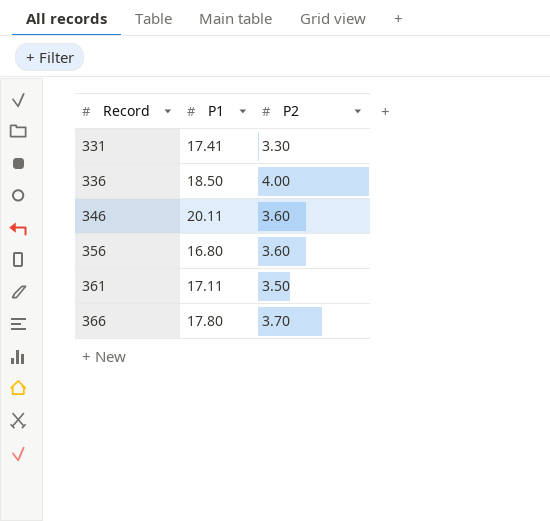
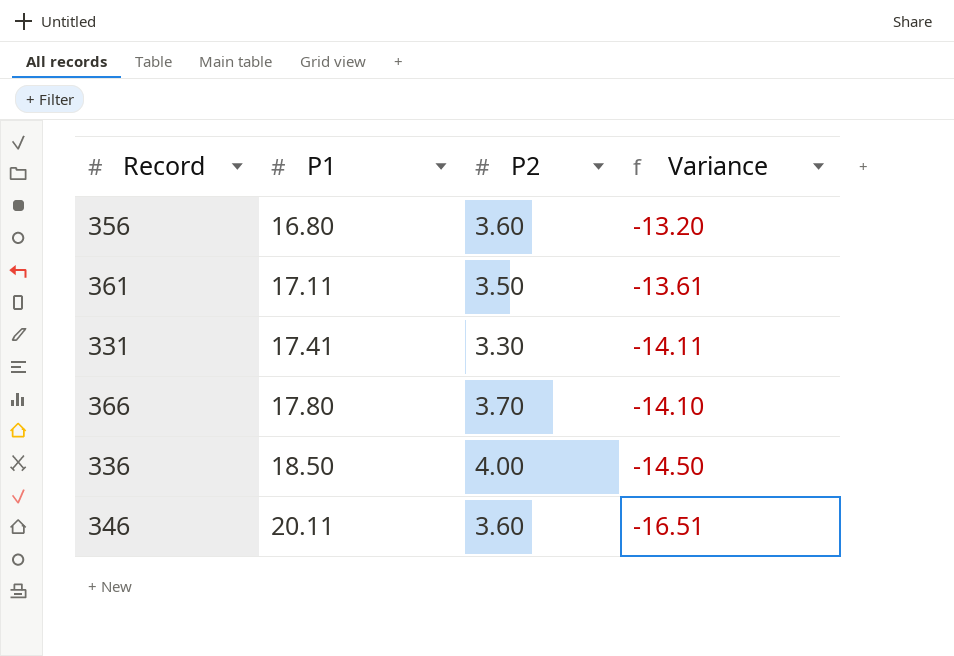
row order: Record ascending -> P1 ascending
column Variance | formula: none -> [P2] - [P1]

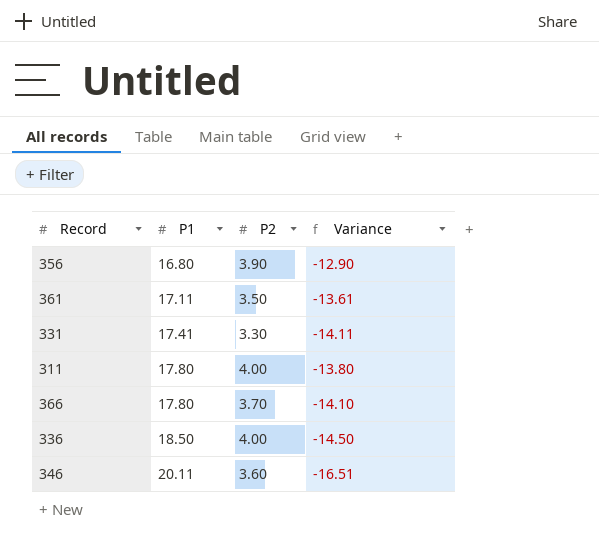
356 | P2: 3.60 -> 3.90
356 | Variance: -13.20 -> -12.90
row 311: none -> 17.80 | 4.00 | -13.80

